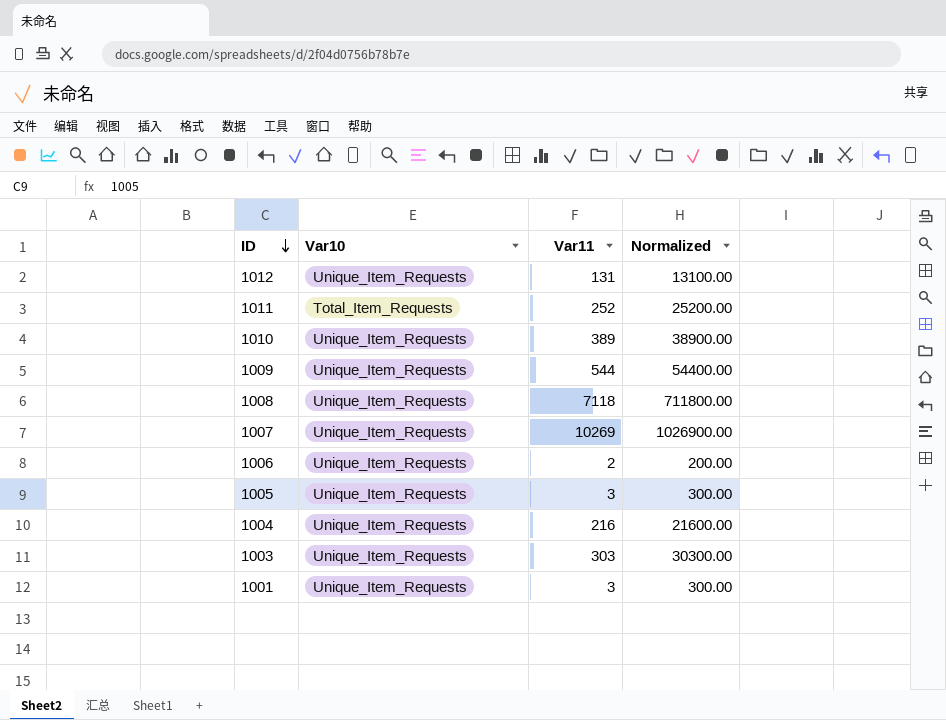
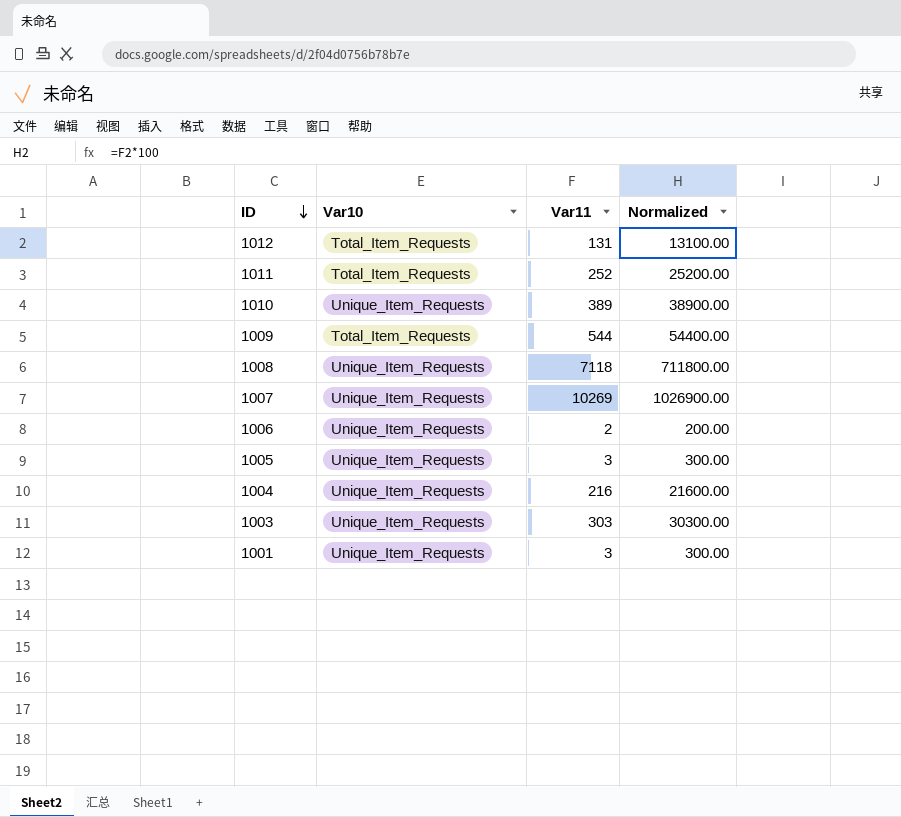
1012 | Var10: Unique_Item_Requests -> Total_Item_Requests
1009 | Var10: Unique_Item_Requests -> Total_Item_Requests

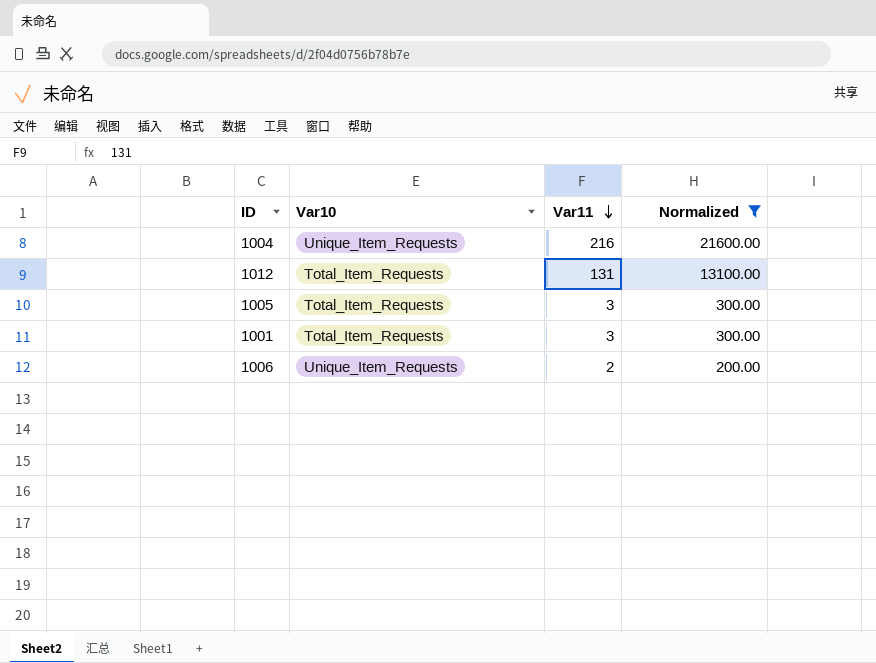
filter: none -> Normalized <= 21600.00
row order: ID descending -> Var11 descending
1005 | Var10: Unique_Item_Requests -> Total_Item_Requests
1001 | Var10: Unique_Item_Requests -> Total_Item_Requests

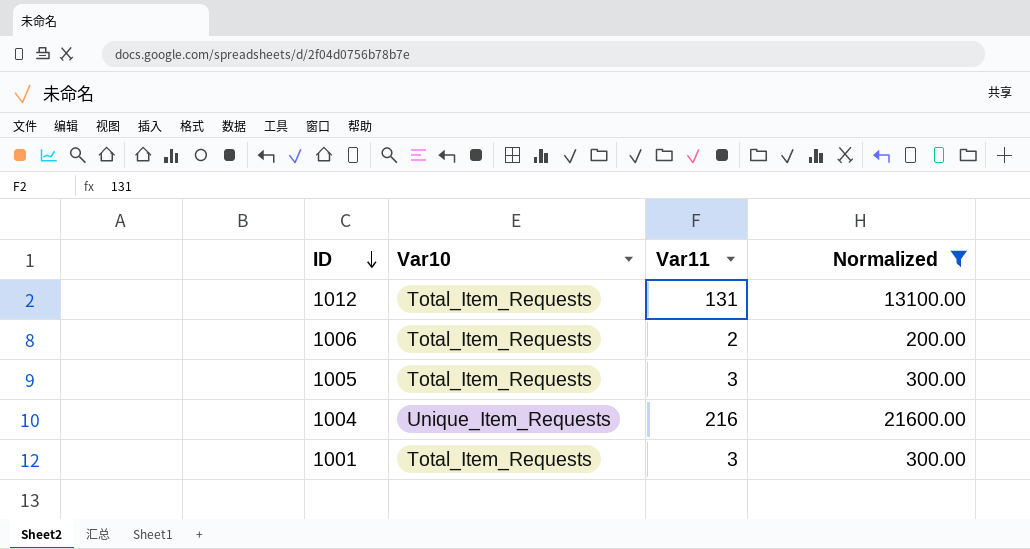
row order: Var11 descending -> ID descending
1006 | Var10: Unique_Item_Requests -> Total_Item_Requests

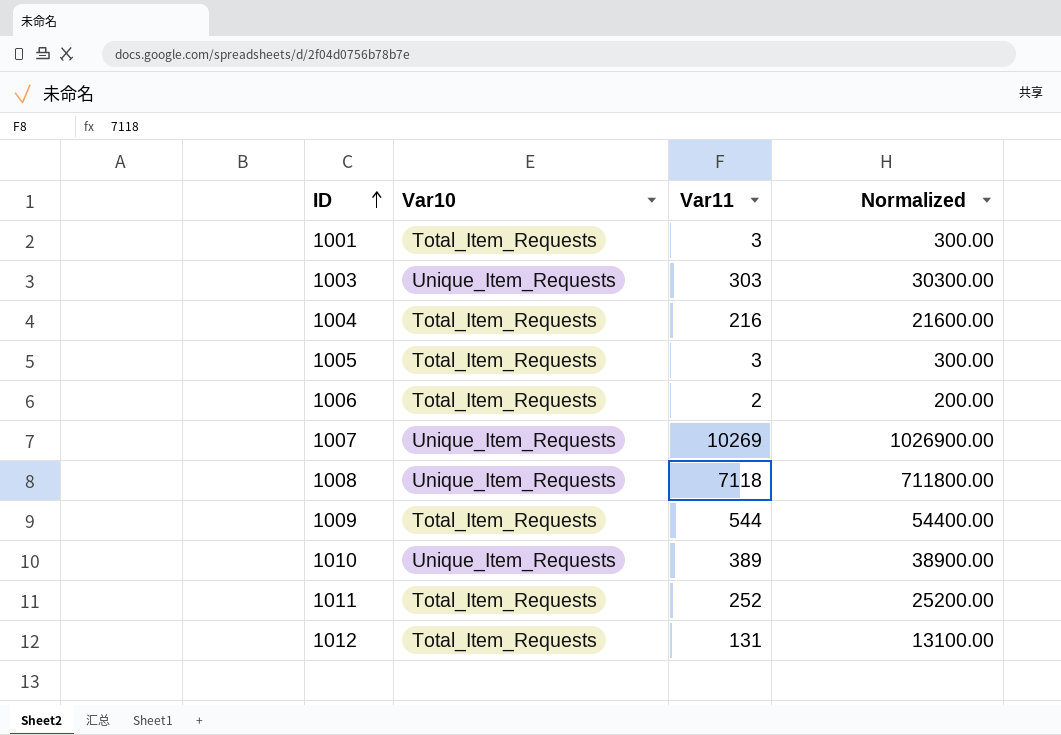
filter: Normalized <= 21600.00 -> none
row order: ID descending -> ID ascending
1004 | Var10: Unique_Item_Requests -> Total_Item_Requests

